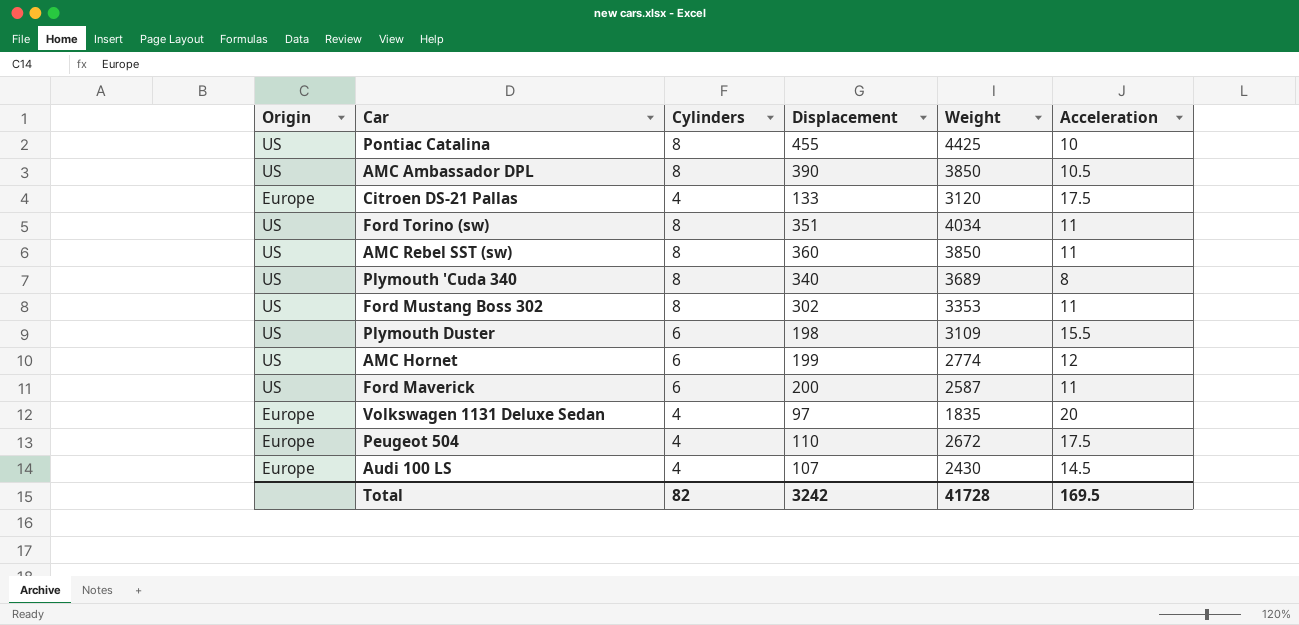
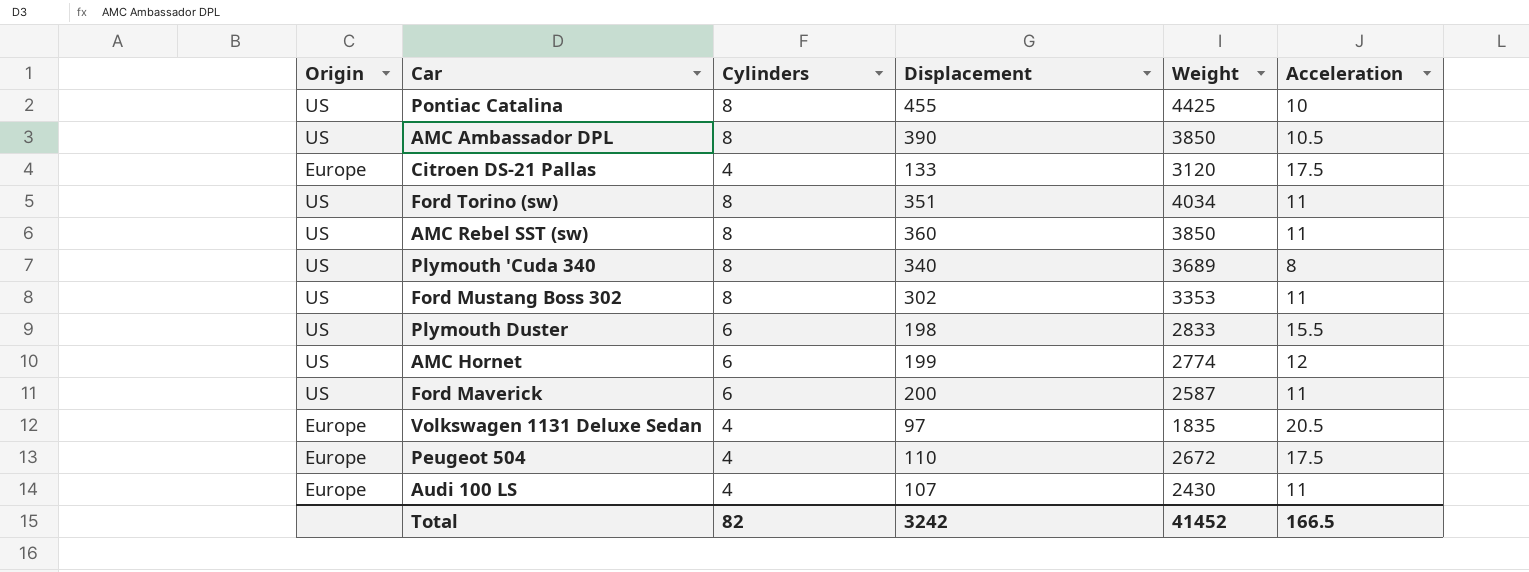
Plymouth Duster | Weight: 3109 -> 2833
Volkswagen 1131 Deluxe Sedan | Acceleration: 20 -> 20.5
Audi 100 LS | Acceleration: 14.5 -> 11
Total | Weight: 41728 -> 41452
Total | Acceleration: 169.5 -> 166.5

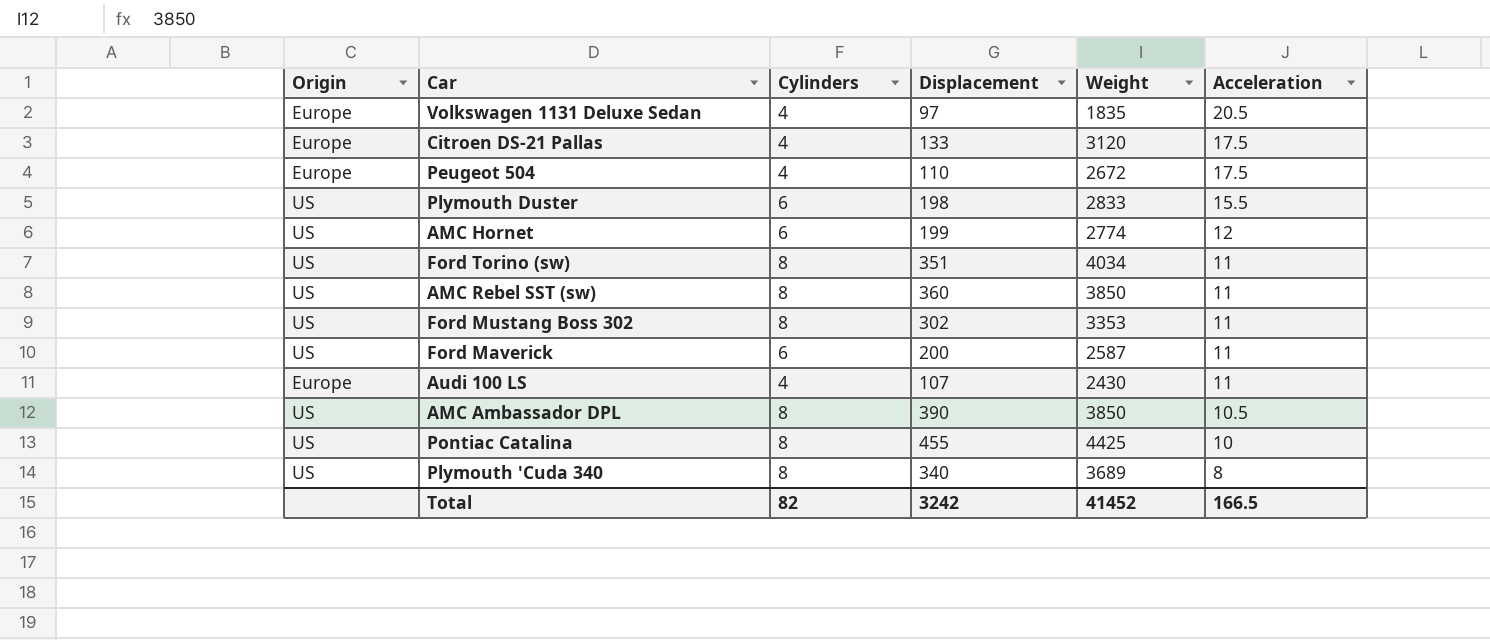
row order: none -> Acceleration descending

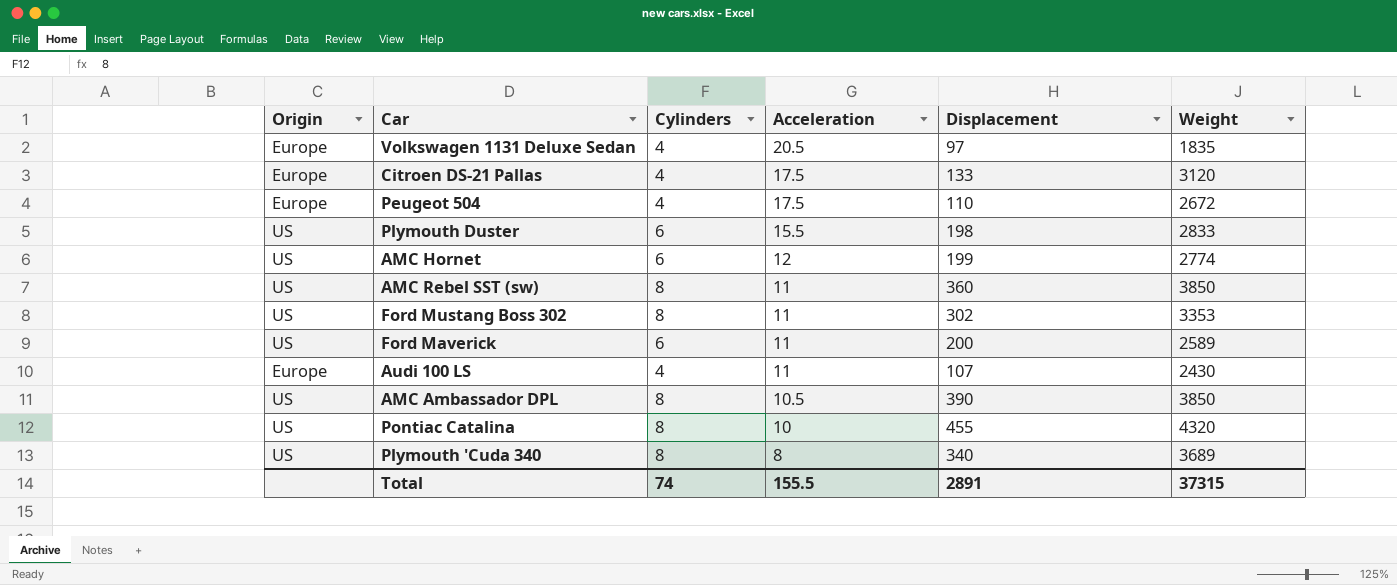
column Acceleration | position: 6 -> 4
row Ford Torino (sw): US | 8 | 351 | 4034 | 11 -> none
Ford Maverick | Weight: 2587 -> 2589
Pontiac Catalina | Weight: 4425 -> 4320
Total | Cylinders: 82 -> 74
Total | Acceleration: 166.5 -> 155.5
Total | Displacement: 3242 -> 2891
Total | Weight: 41452 -> 37315

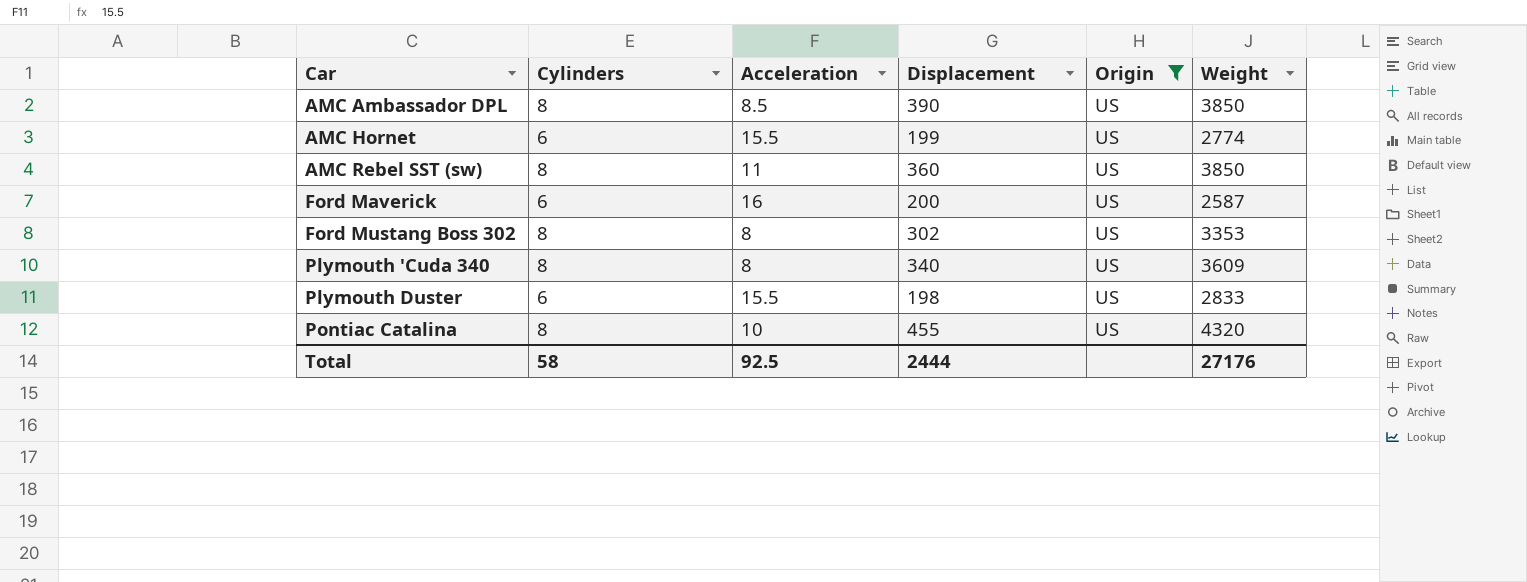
filter: none -> Origin = US
row order: Acceleration descending -> Car ascending
column Origin | position: 1 -> 5
AMC Ambassador DPL | Acceleration: 10.5 -> 8.5
AMC Hornet | Acceleration: 12 -> 15.5
Ford Maverick | Acceleration: 11 -> 16
Ford Maverick | Weight: 2589 -> 2587
Ford Mustang Boss 302 | Acceleration: 11 -> 8
Plymouth 'Cuda 340 | Weight: 3689 -> 3609
Total | Cylinders: 74 -> 58
Total | Acceleration: 155.5 -> 92.5
Total | Displacement: 2891 -> 2444
Total | Weight: 37315 -> 27176

